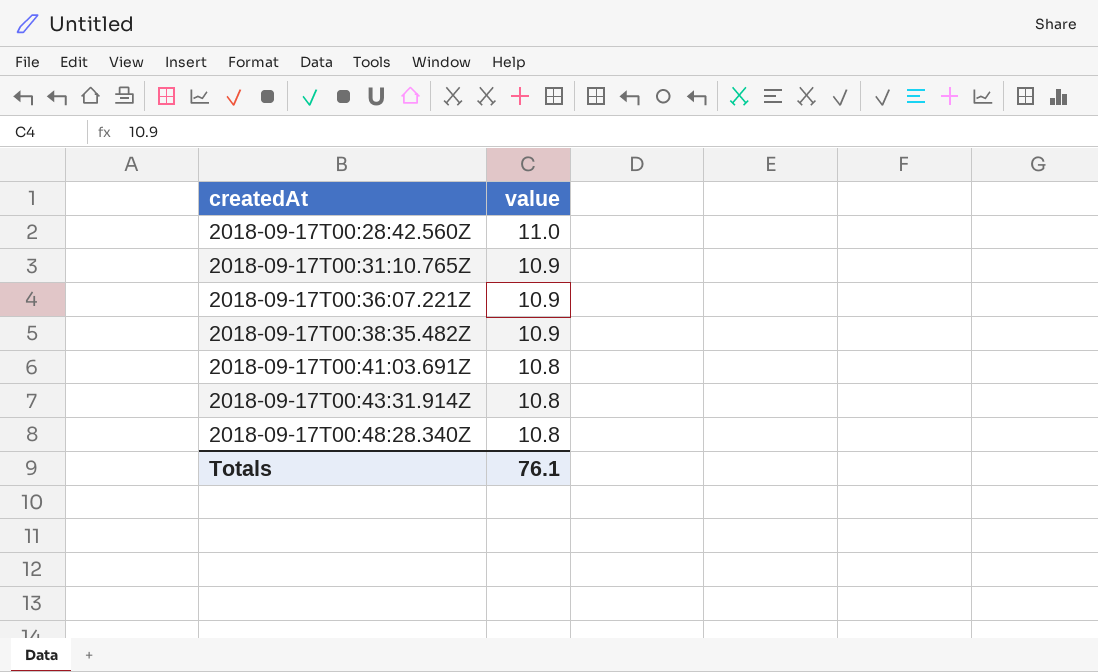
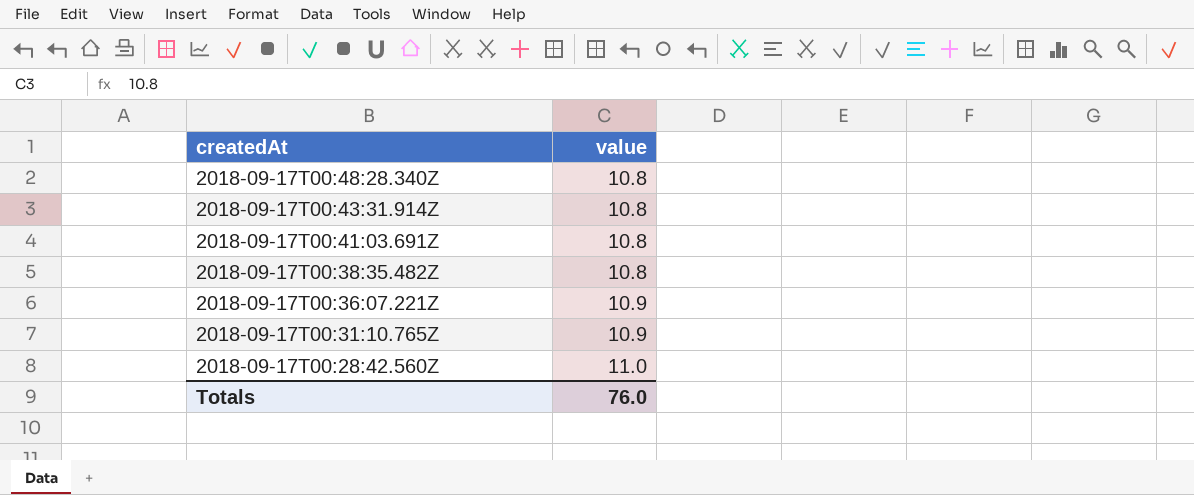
row order: createdAt ascending -> createdAt descending
2018-09-17T00:38:35.482Z | value: 10.9 -> 10.8
Totals | value: 76.1 -> 76.0

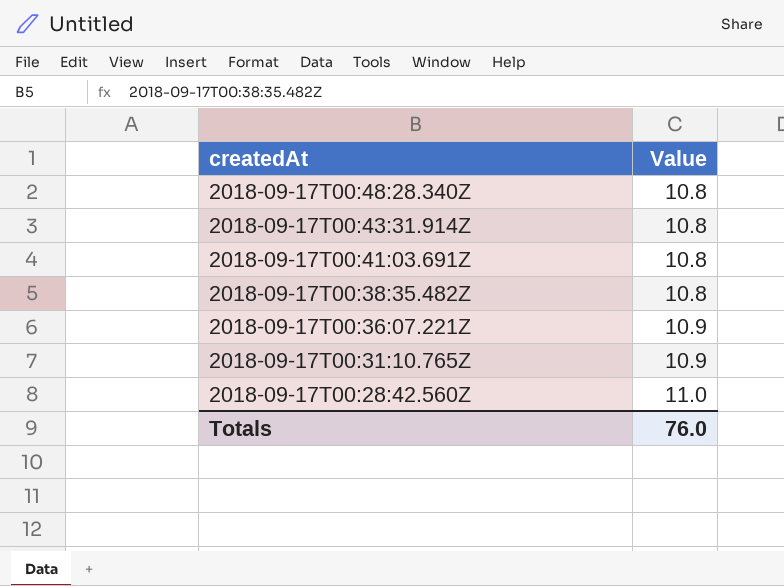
column name: value -> Value

